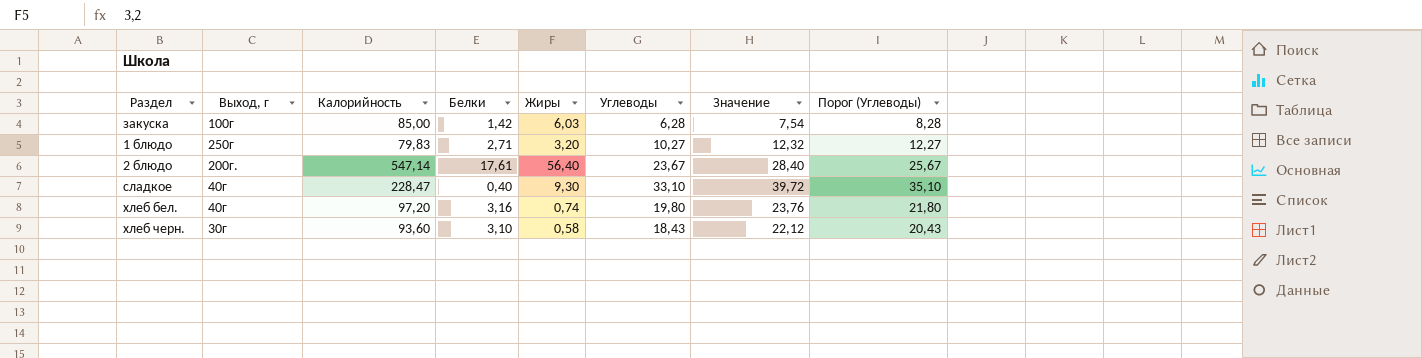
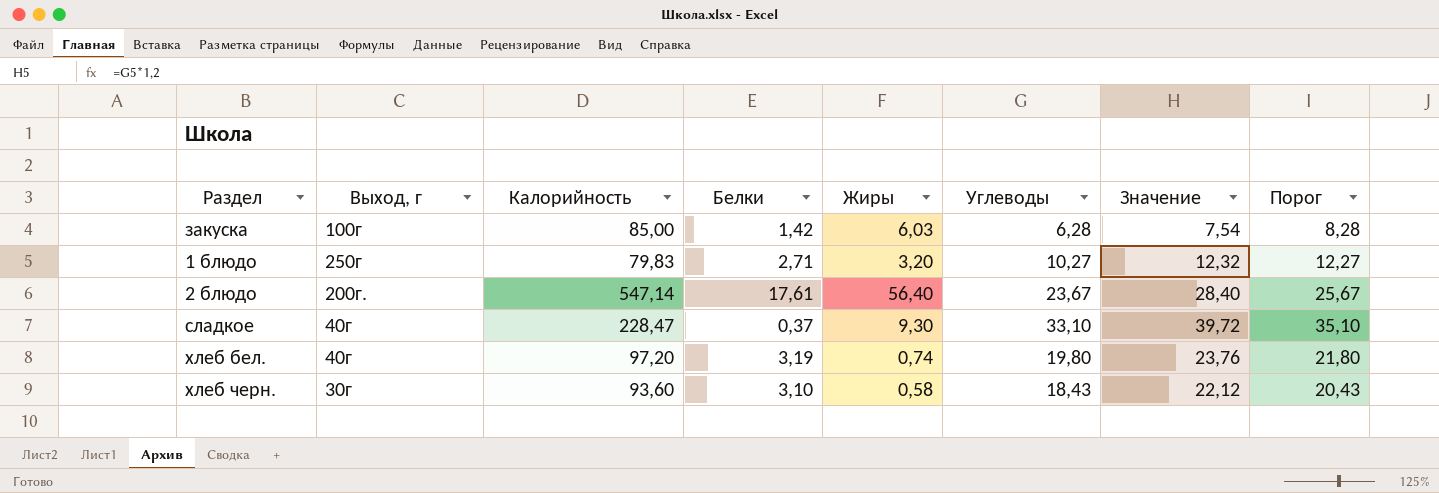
column name: Порог (Углеводы) -> Порог
сладкое | Белки: 0,40 -> 0,37
хлеб бел. | Белки: 3,16 -> 3,19

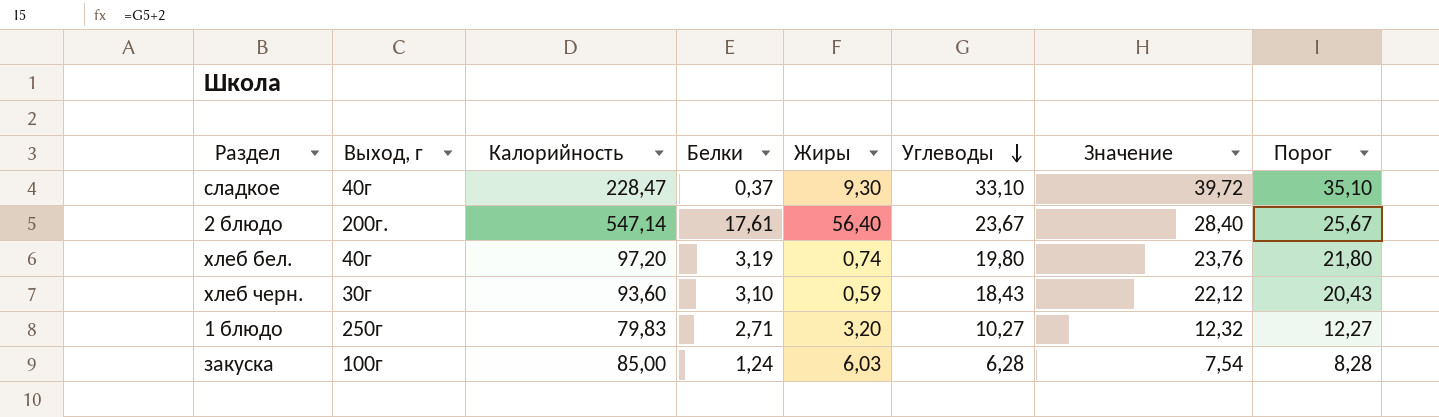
row order: none -> Углеводы descending
хлеб черн. | Жиры: 0,58 -> 0,59
закуска | Белки: 1,42 -> 1,24

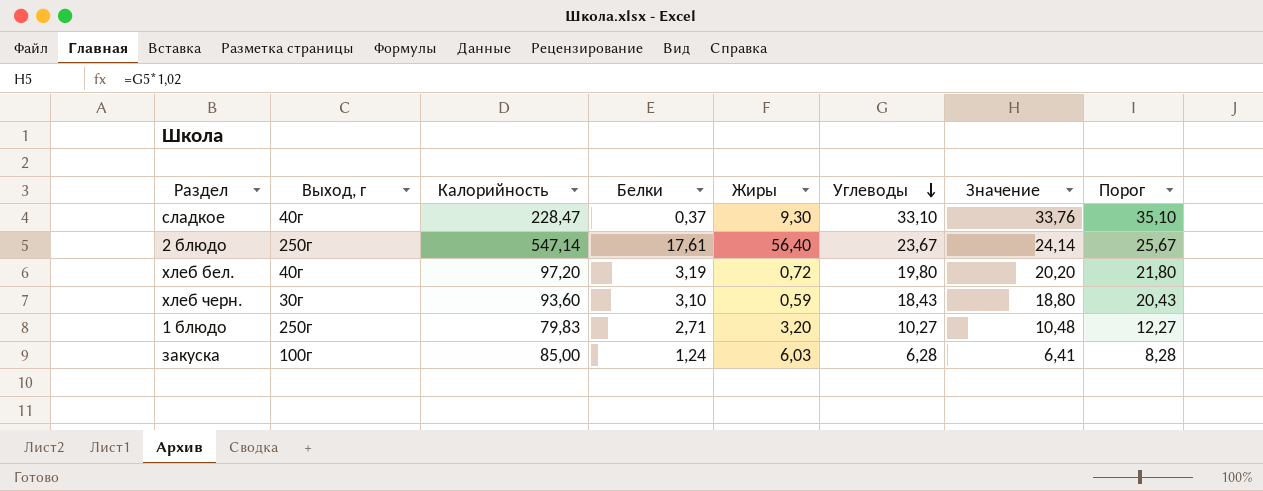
column Значение | formula: [Углеводы] * 1,2 -> [Углеводы] * 1,02
2 блюдо | Выход, г: 200г. -> 250г
хлеб бел. | Жиры: 0,74 -> 0,72

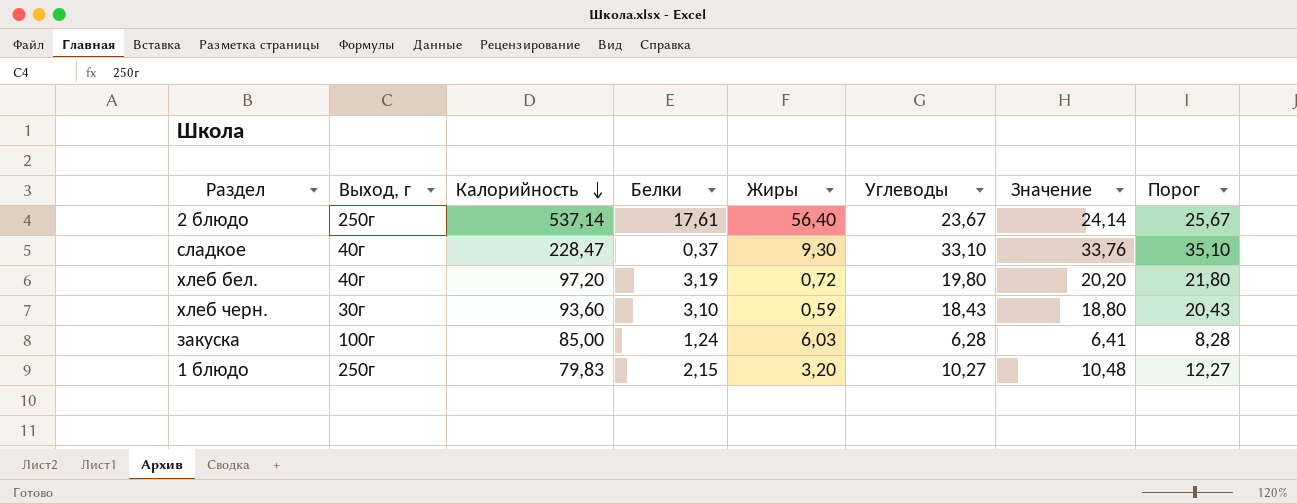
row order: Углеводы descending -> Калорийность descending
2 блюдо | Калорийность: 547,14 -> 537,14
1 блюдо | Белки: 2,71 -> 2,15

